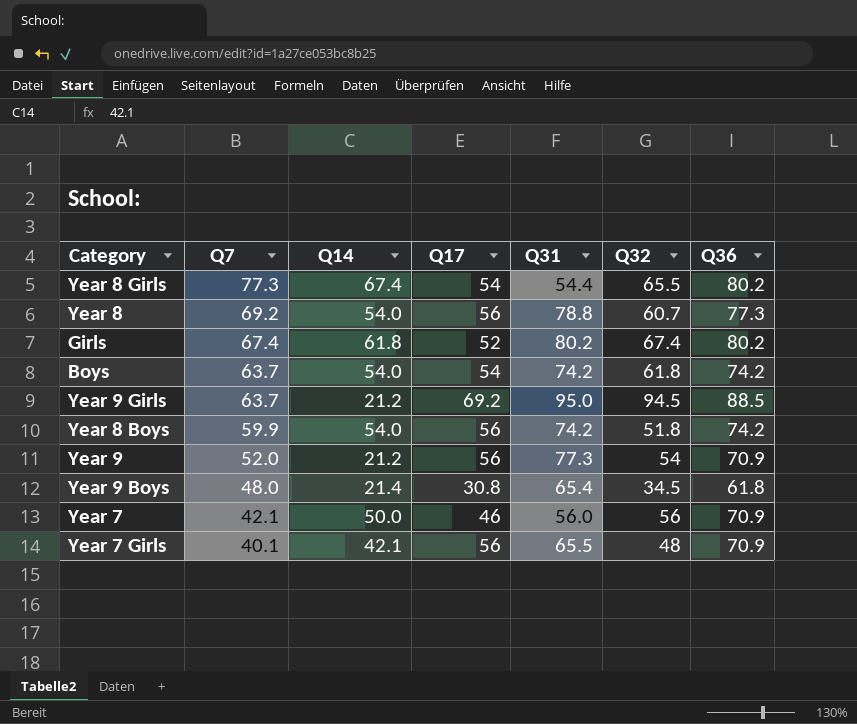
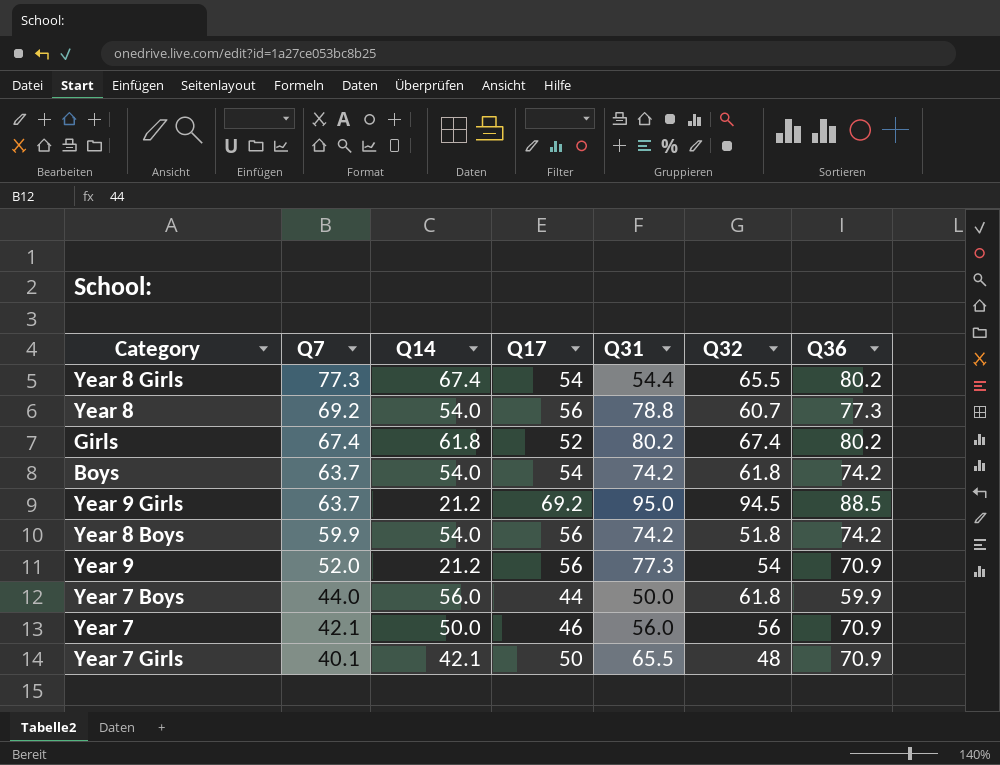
row Year 9 Boys: 48.0 | 21.4 | 30.8 | 65.4 | 34.5 | 61.8 -> none
row Year 7 Boys: none -> 44.0 | 56.0 | 44 | 50.0 | 61.8 | 59.9
Year 7 Girls | Q17: 56 -> 50

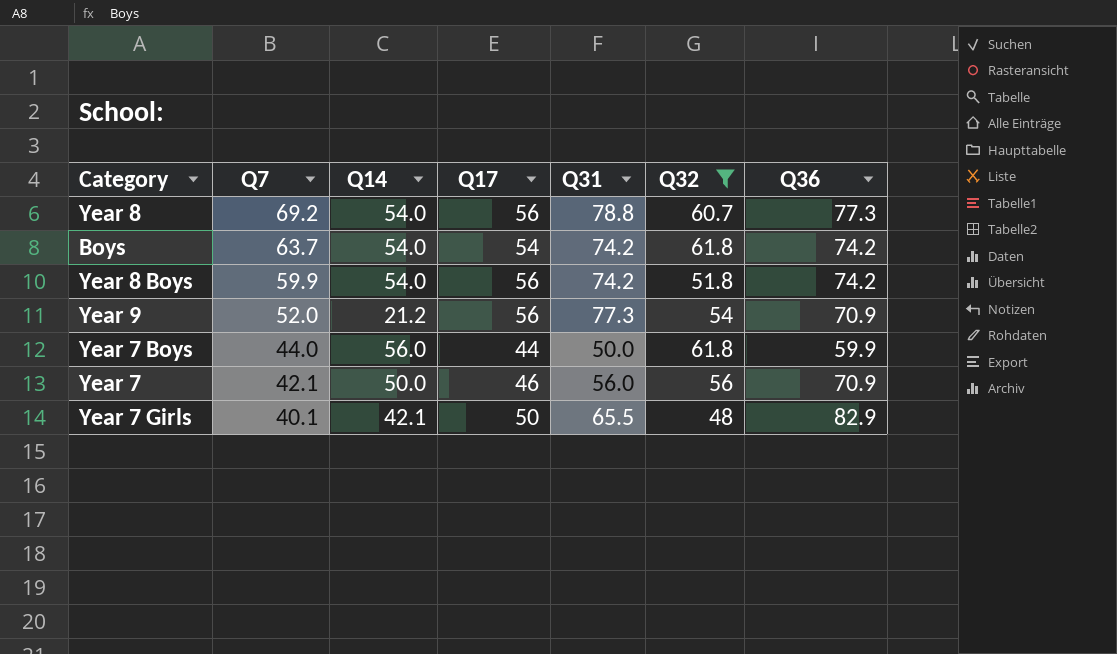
filter: none -> Q32 <= 61.8
Year 7 Girls | Q36: 70.9 -> 82.9

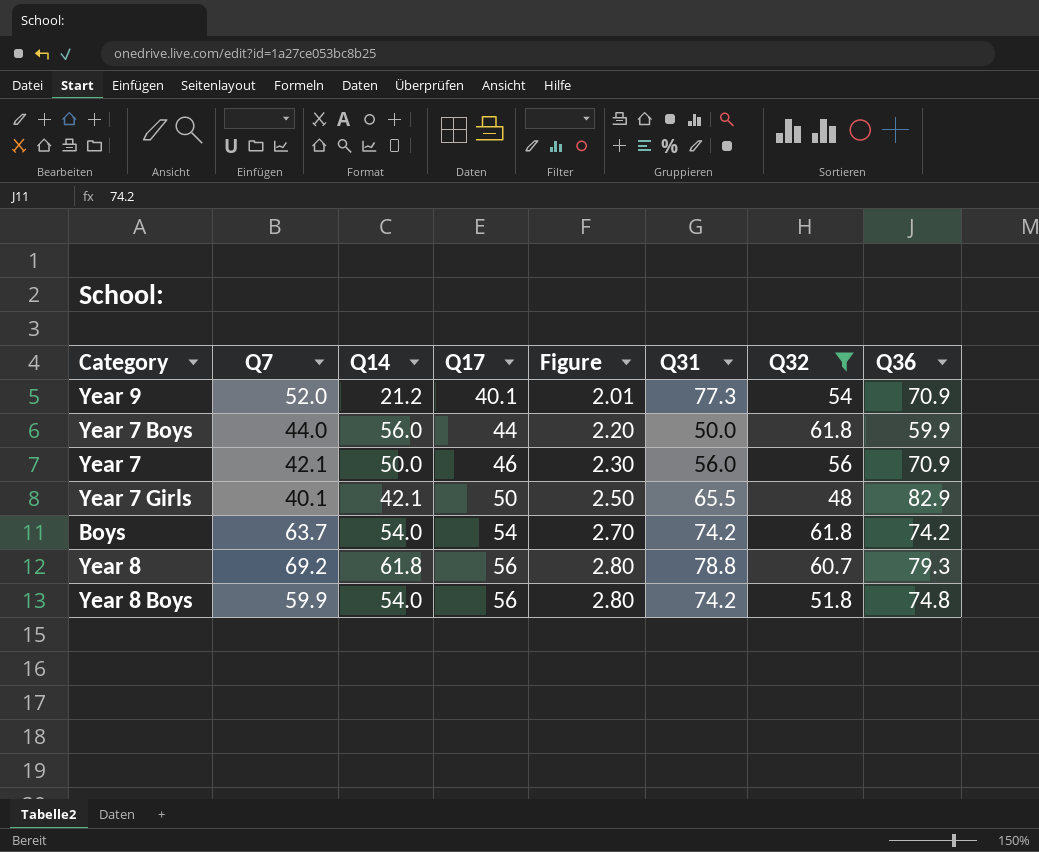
row order: Q7 descending -> Q17 ascending
column Figure | formula: none -> [Q17] * 0.05
Year 9 | Q17: 56 -> 40.1
Year 8 | Q14: 54.0 -> 61.8
Year 8 | Q36: 77.3 -> 79.3
Year 8 Boys | Q36: 74.2 -> 74.8

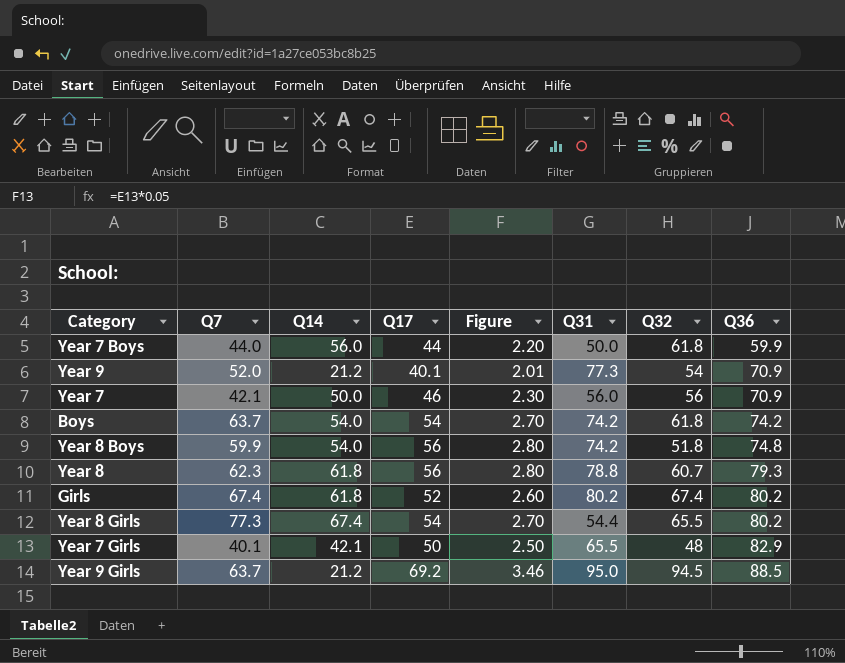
filter: Q32 <= 61.8 -> none
row order: Q17 ascending -> Q36 ascending
Year 8 | Q7: 69.2 -> 62.3

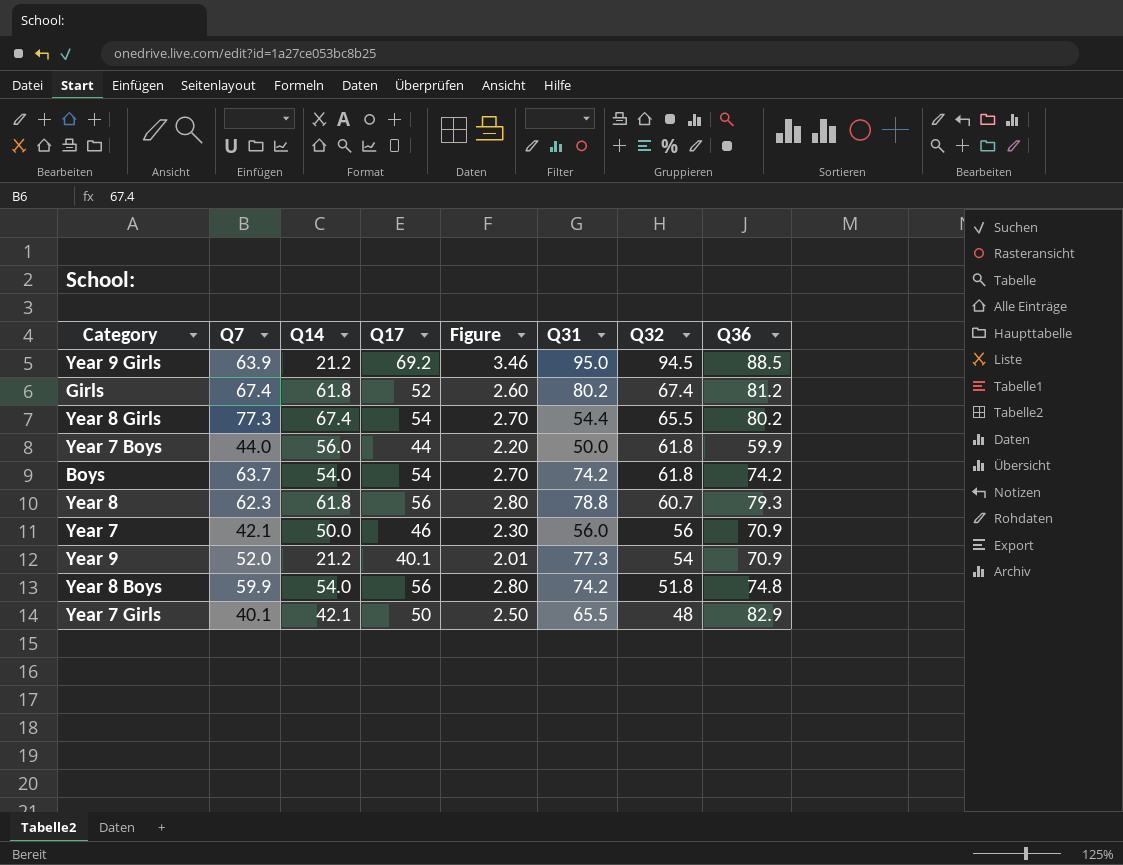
row order: Q36 ascending -> Q32 descending
Year 9 Girls | Q7: 63.7 -> 63.9
Girls | Q36: 80.2 -> 81.2

